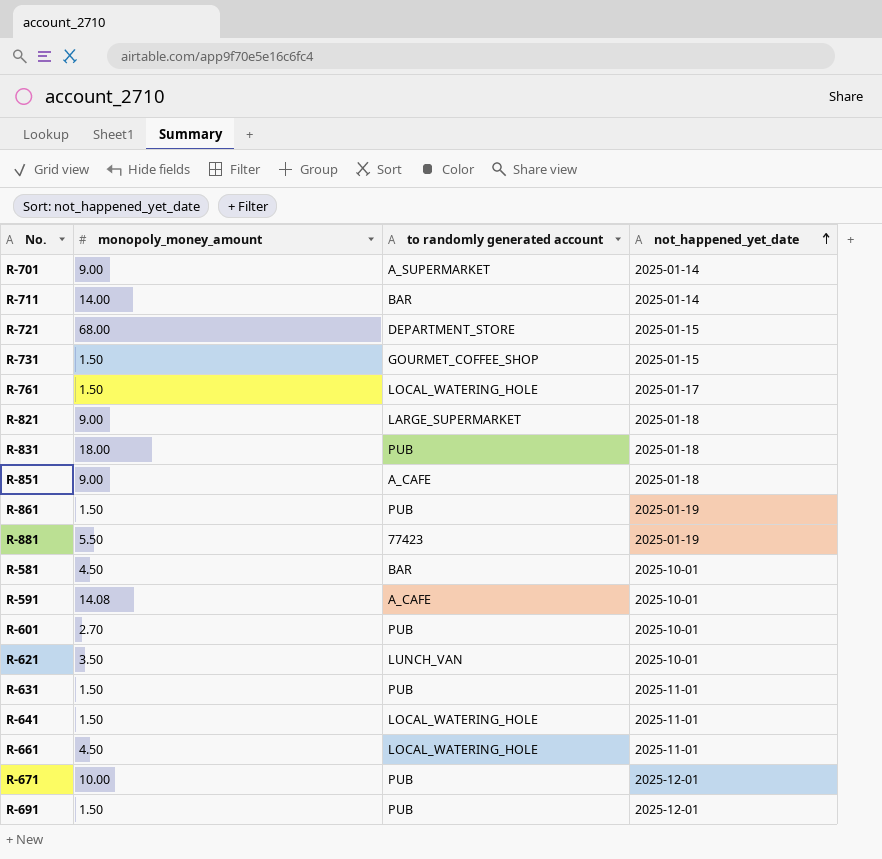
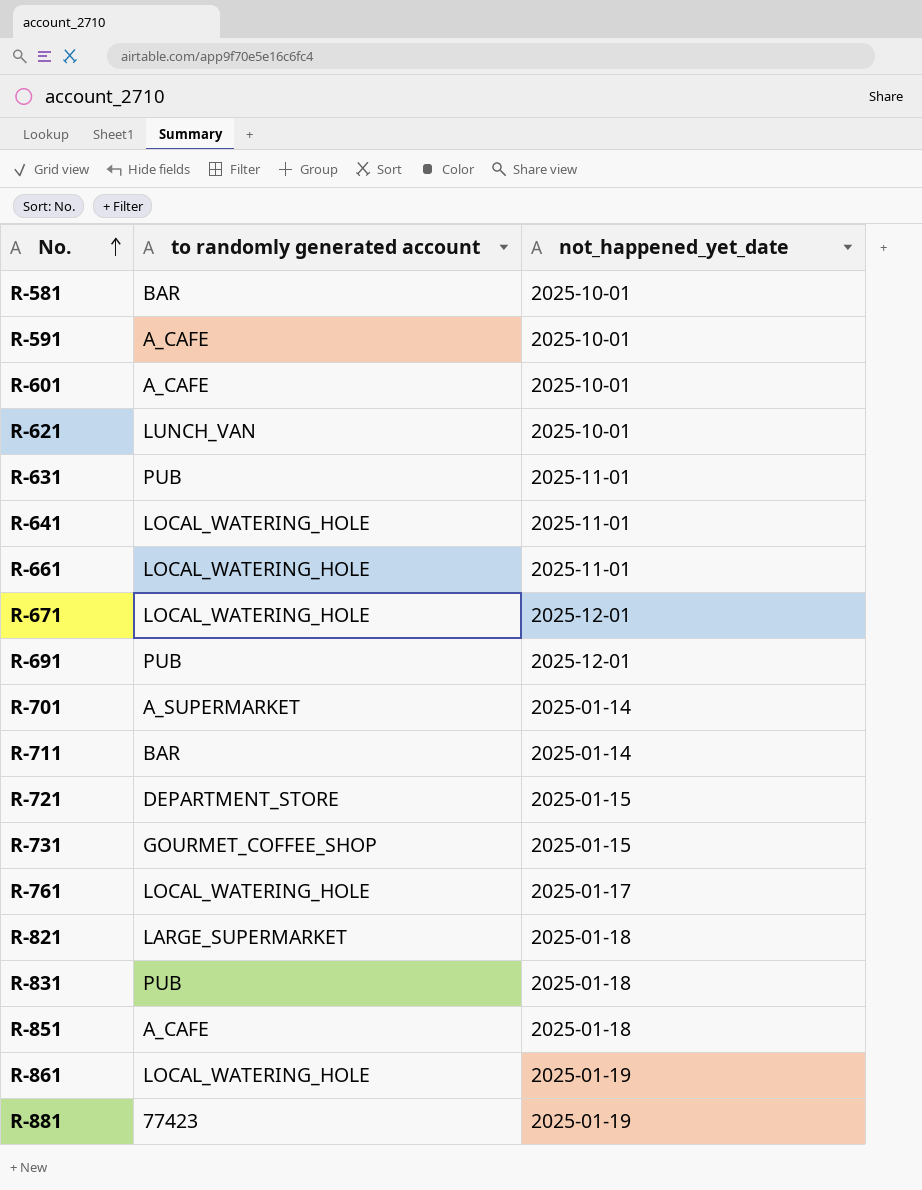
row order: not_happened_yet_date ascending -> No. ascending
column monopoly_money_amount | position: 2 -> none
R-601 | to randomly generated account: PUB -> A_CAFE
R-671 | to randomly generated account: PUB -> LOCAL_WATERING_HOLE
R-861 | to randomly generated account: PUB -> LOCAL_WATERING_HOLE

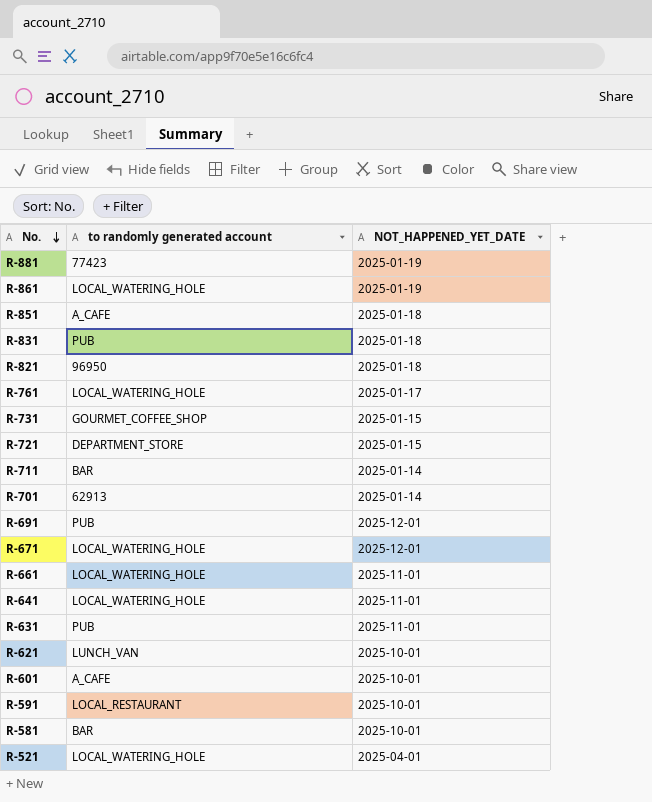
row order: No. ascending -> No. descending
column name: not_happened_yet_date -> NOT_HAPPENED_YET_DATE
R-821 | to randomly generated account: LARGE_SUPERMARKET -> 96950
R-701 | to randomly generated account: A_SUPERMARKET -> 62913
R-591 | to randomly generated account: A_CAFE -> LOCAL_RESTAURANT
row R-521: none -> LOCAL_WATERING_HOLE | 2025-04-01

